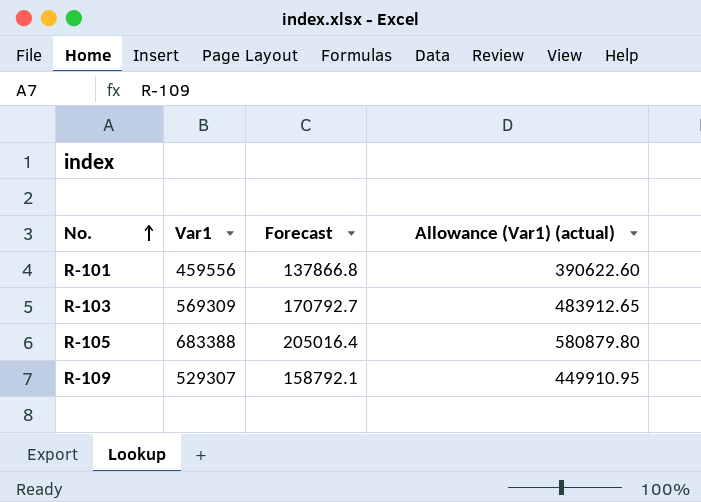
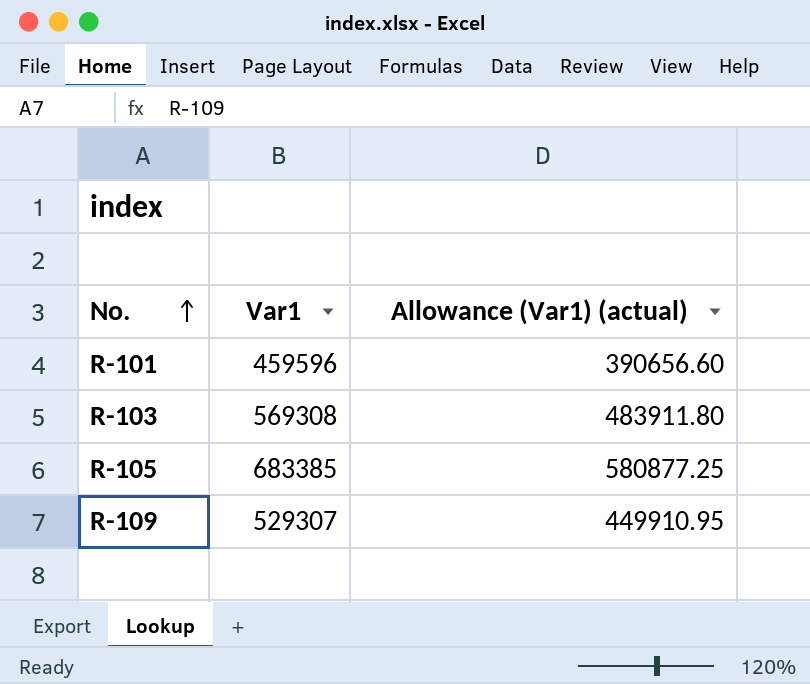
column Forecast | formula: [Var1] * 0.3 -> none
R-101 | Var1: 459556 -> 459596
R-101 | Allowance (Var1) (actual): 390622.60 -> 390656.60
R-103 | Var1: 569309 -> 569308
R-103 | Allowance (Var1) (actual): 483912.65 -> 483911.80
R-105 | Var1: 683388 -> 683385
R-105 | Allowance (Var1) (actual): 580879.80 -> 580877.25

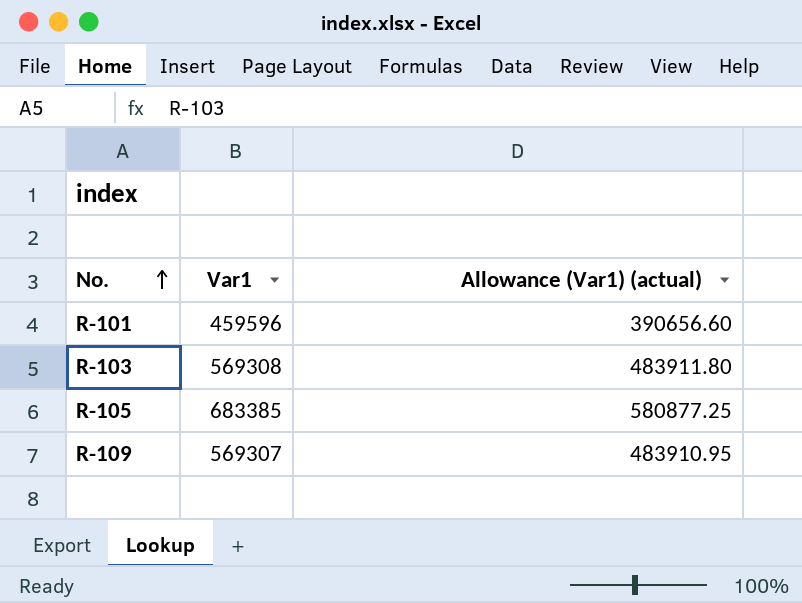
R-109 | Var1: 529307 -> 569307
R-109 | Allowance (Var1) (actual): 449910.95 -> 483910.95

